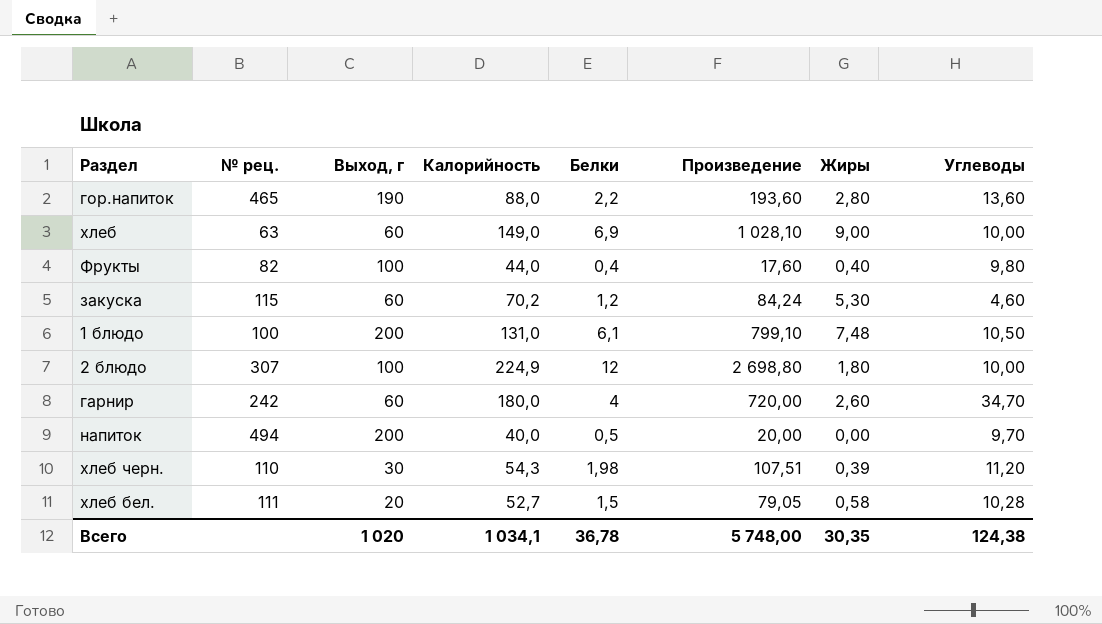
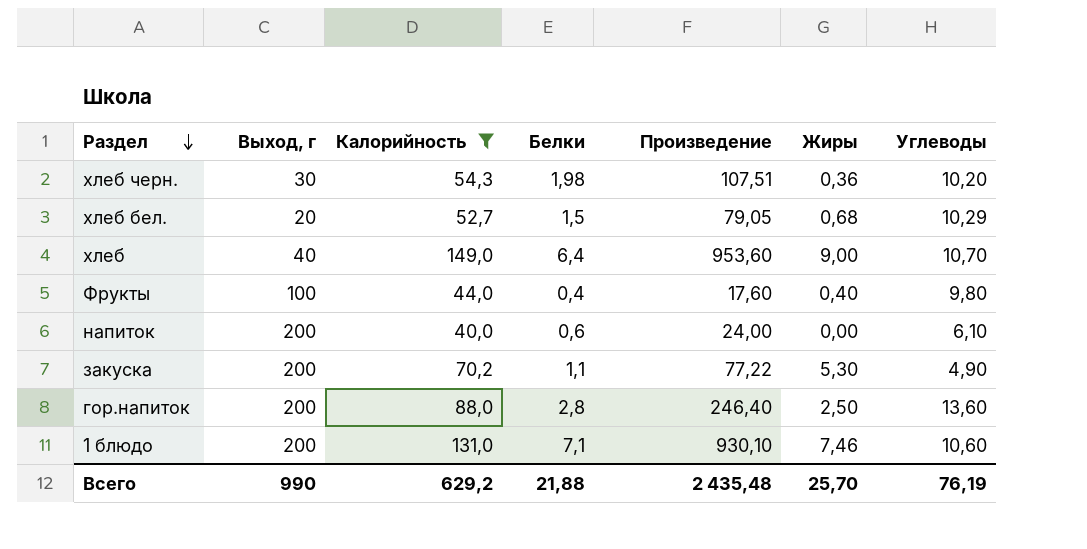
filter: none -> Калорийность <= 149,0
row order: none -> Раздел descending
column № рец. | position: 2 -> none
хлеб черн. | Жиры: 0,39 -> 0,36
хлеб черн. | Углеводы: 11,20 -> 10,20
хлеб бел. | Жиры: 0,58 -> 0,68
хлеб бел. | Углеводы: 10,28 -> 10,29
хлеб | Выход, г: 60 -> 40
хлеб | Белки: 6,9 -> 6,4
хлеб | Произведение: 1 028,10 -> 953,60
хлеб | Углеводы: 10,00 -> 10,70
напиток | Белки: 0,5 -> 0,6
напиток | Произведение: 20,00 -> 24,00
напиток | Углеводы: 9,70 -> 6,10
закуска | Выход, г: 60 -> 200
закуска | Белки: 1,2 -> 1,1
закуска | Произведение: 84,24 -> 77,22
закуска | Углеводы: 4,60 -> 4,90
гор.напиток | Выход, г: 190 -> 200
гор.напиток | Белки: 2,2 -> 2,8
гор.напиток | Произведение: 193,60 -> 246,40
гор.напиток | Жиры: 2,80 -> 2,50
1 блюдо | Белки: 6,1 -> 7,1
1 блюдо | Произведение: 799,10 -> 930,10
1 блюдо | Жиры: 7,48 -> 7,46
1 блюдо | Углеводы: 10,50 -> 10,60
Всего | Выход, г: 1 020 -> 990
Всего | Калорийность: 1 034,1 -> 629,2
Всего | Белки: 36,78 -> 21,88
Всего | Произведение: 5 748,00 -> 2 435,48
Всего | Жиры: 30,35 -> 25,70
Всего | Углеводы: 124,38 -> 76,19

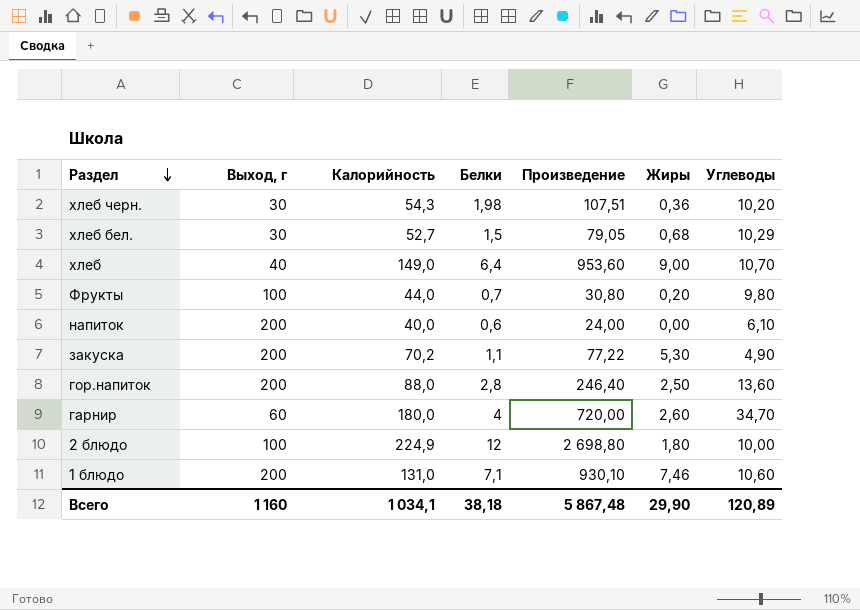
filter: Калорийность <= 149,0 -> none
хлеб бел. | Выход, г: 20 -> 30
Фрукты | Белки: 0,4 -> 0,7
Фрукты | Произведение: 17,60 -> 30,80
Фрукты | Жиры: 0,40 -> 0,20
Всего | Выход, г: 990 -> 1 160
Всего | Калорийность: 629,2 -> 1 034,1
Всего | Белки: 21,88 -> 38,18
Всего | Произведение: 2 435,48 -> 5 867,48
Всего | Жиры: 25,70 -> 29,90
Всего | Углеводы: 76,19 -> 120,89

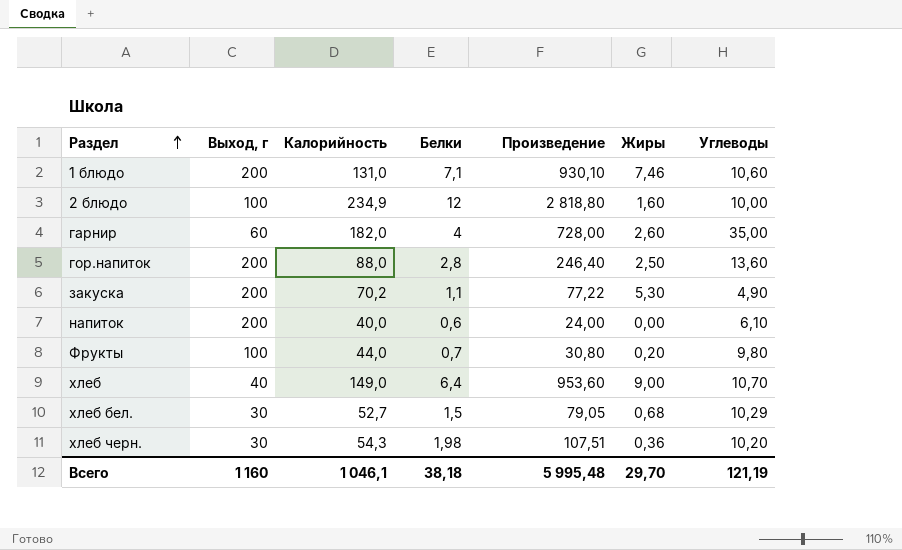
row order: Раздел descending -> Раздел ascending
2 блюдо | Калорийность: 224,9 -> 234,9
2 блюдо | Произведение: 2 698,80 -> 2 818,80
2 блюдо | Жиры: 1,80 -> 1,60
гарнир | Калорийность: 180,0 -> 182,0
гарнир | Произведение: 720,00 -> 728,00
гарнир | Углеводы: 34,70 -> 35,00
Всего | Калорийность: 1 034,1 -> 1 046,1
Всего | Произведение: 5 867,48 -> 5 995,48
Всего | Жиры: 29,90 -> 29,70
Всего | Углеводы: 120,89 -> 121,19

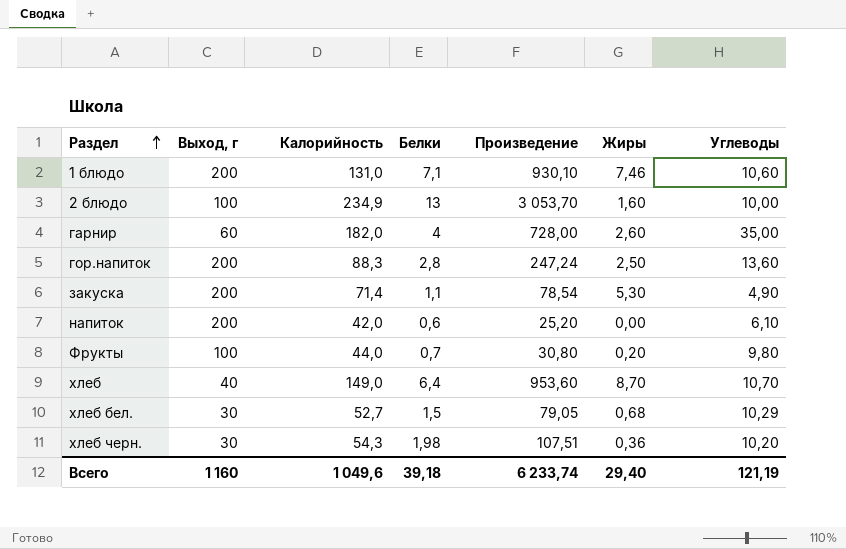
2 блюдо | Белки: 12 -> 13
2 блюдо | Произведение: 2 818,80 -> 3 053,70
гор.напиток | Калорийность: 88,0 -> 88,3
гор.напиток | Произведение: 246,40 -> 247,24
закуска | Калорийность: 70,2 -> 71,4
закуска | Произведение: 77,22 -> 78,54
напиток | Калорийность: 40,0 -> 42,0
напиток | Произведение: 24,00 -> 25,20
хлеб | Жиры: 9,00 -> 8,70
Всего | Калорийность: 1 046,1 -> 1 049,6
Всего | Белки: 38,18 -> 39,18
Всего | Произведение: 5 995,48 -> 6 233,74
Всего | Жиры: 29,70 -> 29,40

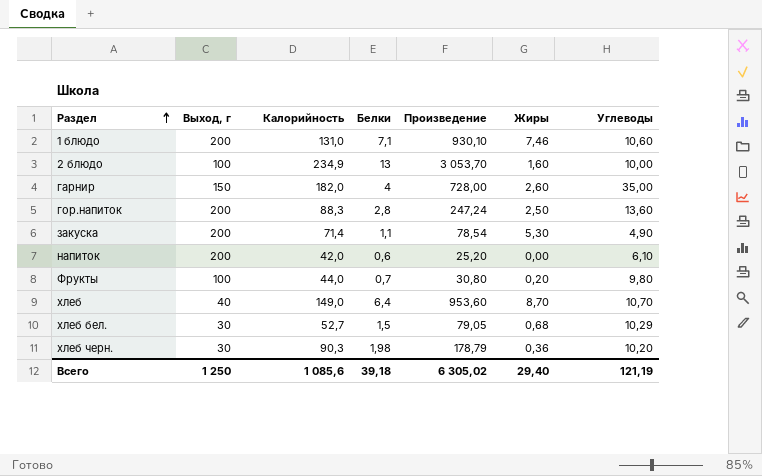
гарнир | Выход, г: 60 -> 150
хлеб черн. | Калорийность: 54,3 -> 90,3
хлеб черн. | Произведение: 107,51 -> 178,79
Всего | Выход, г: 1 160 -> 1 250
Всего | Калорийность: 1 049,6 -> 1 085,6
Всего | Произведение: 6 233,74 -> 6 305,02

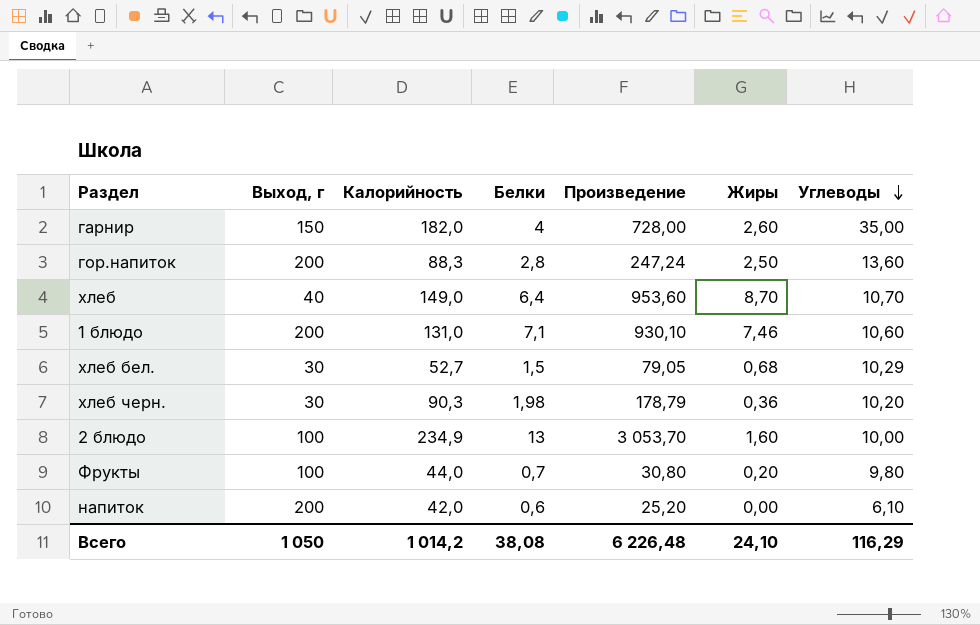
row order: Раздел ascending -> Углеводы descending
row закуска: 200 | 71,4 | 1,1 | 78,54 | 5,30 | 4,90 -> none
Всего | Выход, г: 1 250 -> 1 050
Всего | Калорийность: 1 085,6 -> 1 014,2
Всего | Белки: 39,18 -> 38,08
Всего | Произведение: 6 305,02 -> 6 226,48
Всего | Жиры: 29,40 -> 24,10
Всего | Углеводы: 121,19 -> 116,29

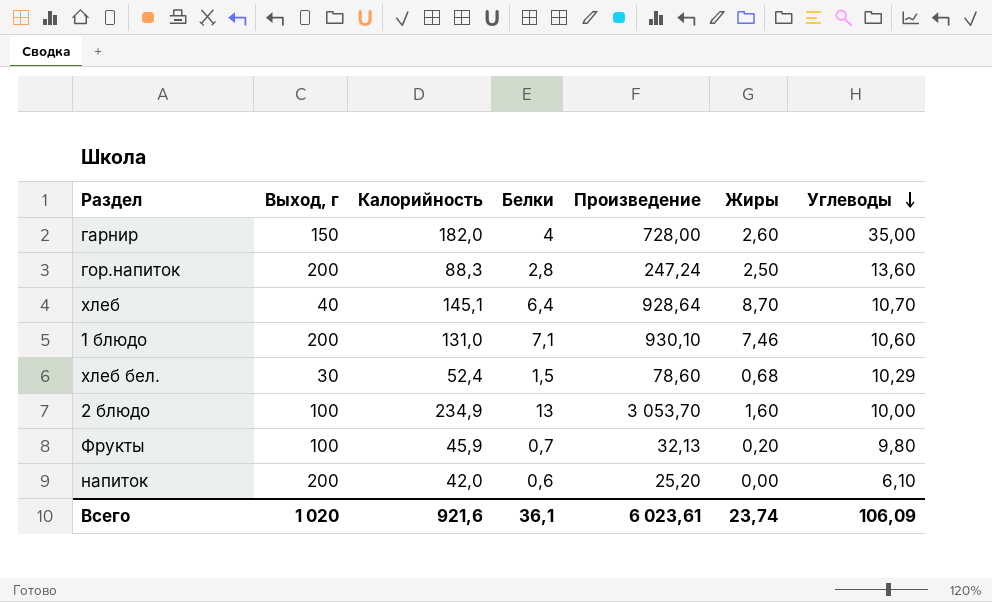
row хлеб черн.: 30 | 90,3 | 1,98 | 178,79 | 0,36 | 10,20 -> none
хлеб | Калорийность: 149,0 -> 145,1
хлеб | Произведение: 953,60 -> 928,64
хлеб бел. | Калорийность: 52,7 -> 52,4
хлеб бел. | Произведение: 79,05 -> 78,60
Фрукты | Калорийность: 44,0 -> 45,9
Фрукты | Произведение: 30,80 -> 32,13
Всего | Выход, г: 1 050 -> 1 020
Всего | Калорийность: 1 014,2 -> 921,6
Всего | Белки: 38,08 -> 36,1
Всего | Произведение: 6 226,48 -> 6 023,61
Всего | Жиры: 24,10 -> 23,74
Всего | Углеводы: 116,29 -> 106,09

